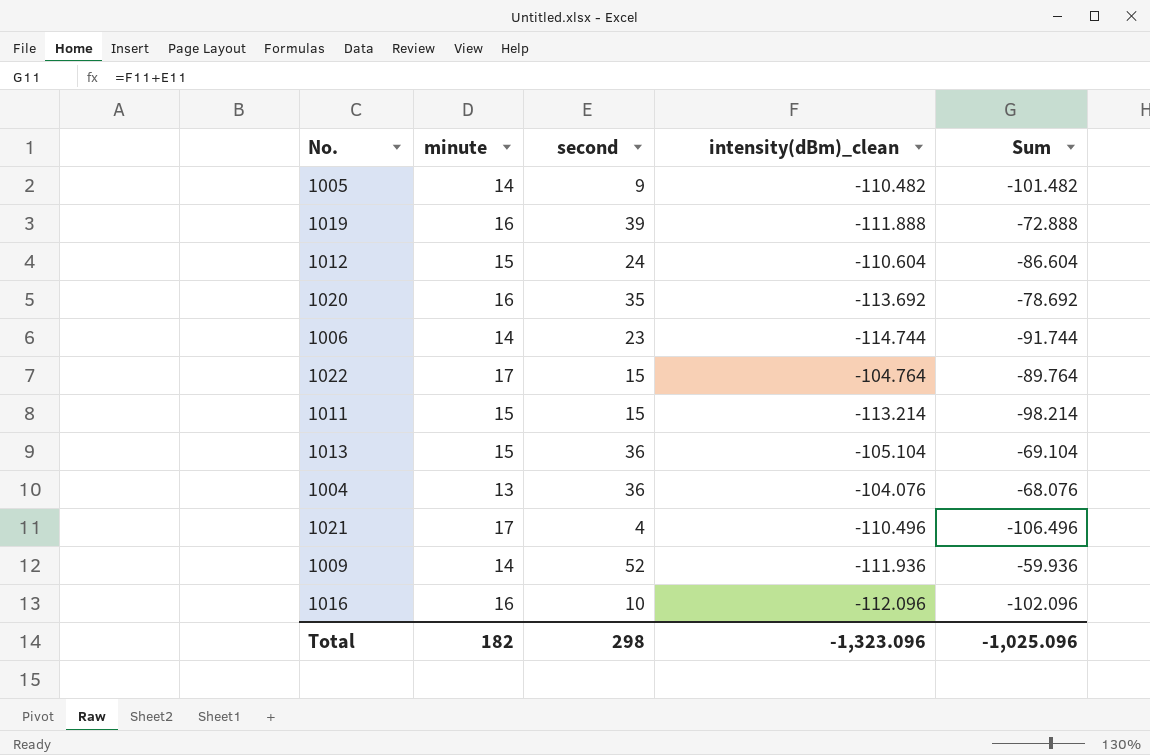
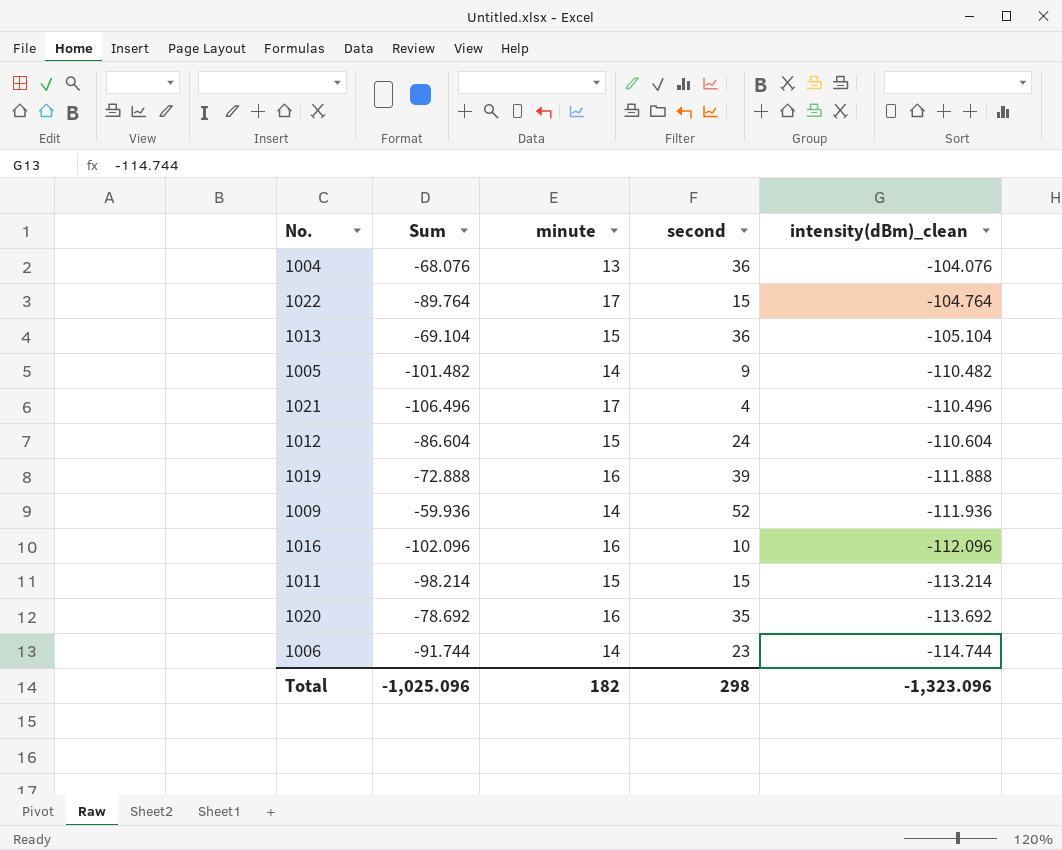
row order: none -> intensity(dBm)_clean descending
column Sum | position: 5 -> 2

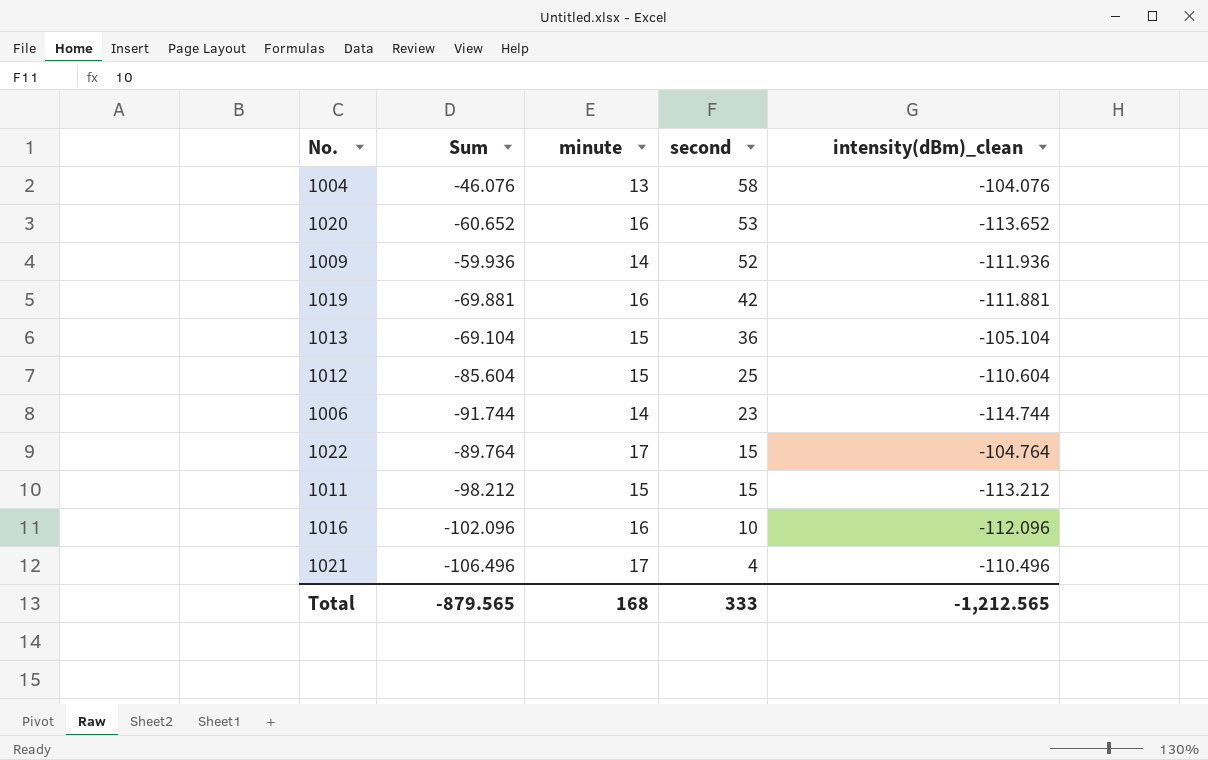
row order: intensity(dBm)_clean descending -> second descending
row 1005: -101.482 | 14 | 9 | -110.482 -> none
1004 | Sum: -68.076 -> -46.076
1004 | second: 36 -> 58
1020 | Sum: -78.692 -> -60.652
1020 | second: 35 -> 53
1020 | intensity(dBm)_clean: -113.692 -> -113.652
1019 | Sum: -72.888 -> -69.881
1019 | second: 39 -> 42
1019 | intensity(dBm)_clean: -111.888 -> -111.881
1012 | Sum: -86.604 -> -85.604
1012 | second: 24 -> 25
1011 | Sum: -98.214 -> -98.212
1011 | intensity(dBm)_clean: -113.214 -> -113.212
Total | Sum: -1,025.096 -> -879.565
Total | minute: 182 -> 168
Total | second: 298 -> 333
Total | intensity(dBm)_clean: -1,323.096 -> -1,212.565

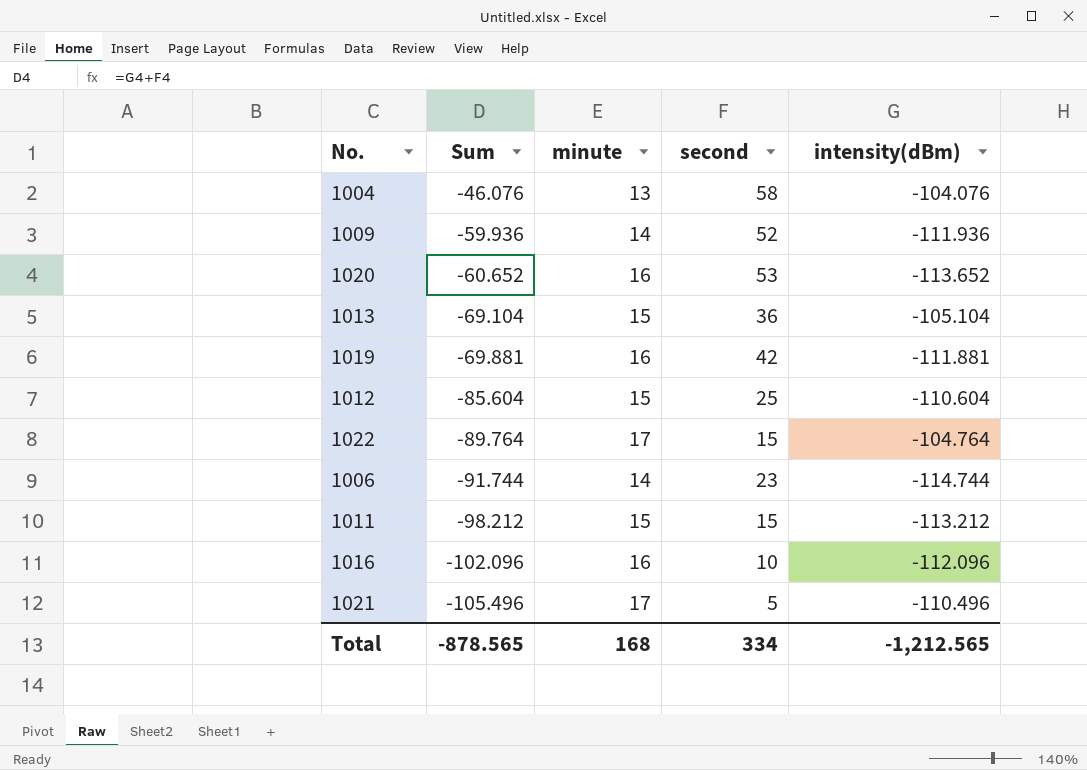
row order: second descending -> Sum descending
column name: intensity(dBm)_clean -> intensity(dBm)
1021 | Sum: -106.496 -> -105.496
1021 | second: 4 -> 5
Total | Sum: -879.565 -> -878.565
Total | second: 333 -> 334

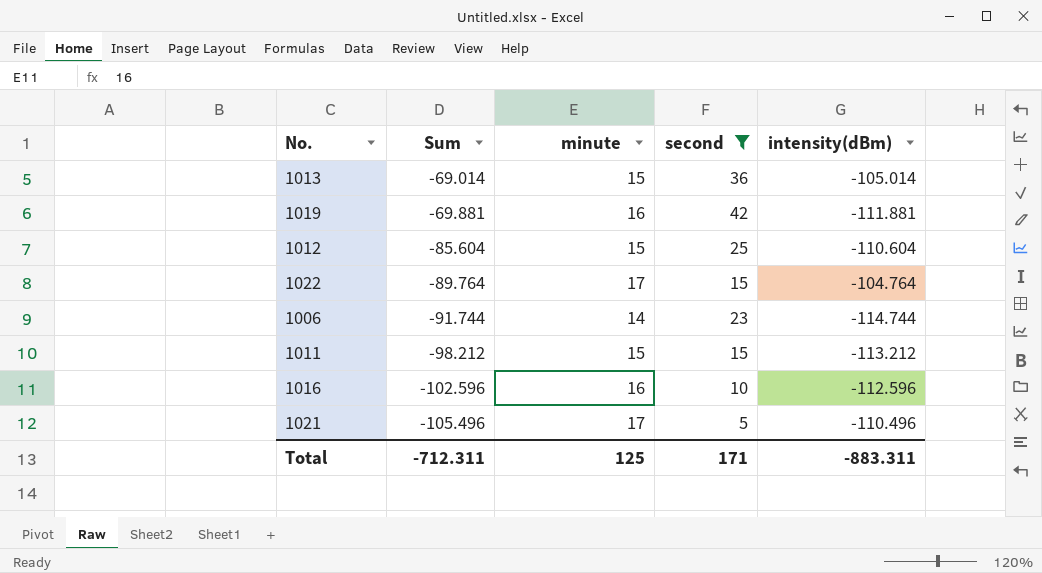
filter: none -> second <= 42
1013 | Sum: -69.104 -> -69.014
1013 | intensity(dBm): -105.104 -> -105.014
1016 | Sum: -102.096 -> -102.596
1016 | intensity(dBm): -112.096 -> -112.596
Total | Sum: -878.565 -> -712.311
Total | minute: 168 -> 125
Total | second: 334 -> 171
Total | intensity(dBm): -1,212.565 -> -883.311

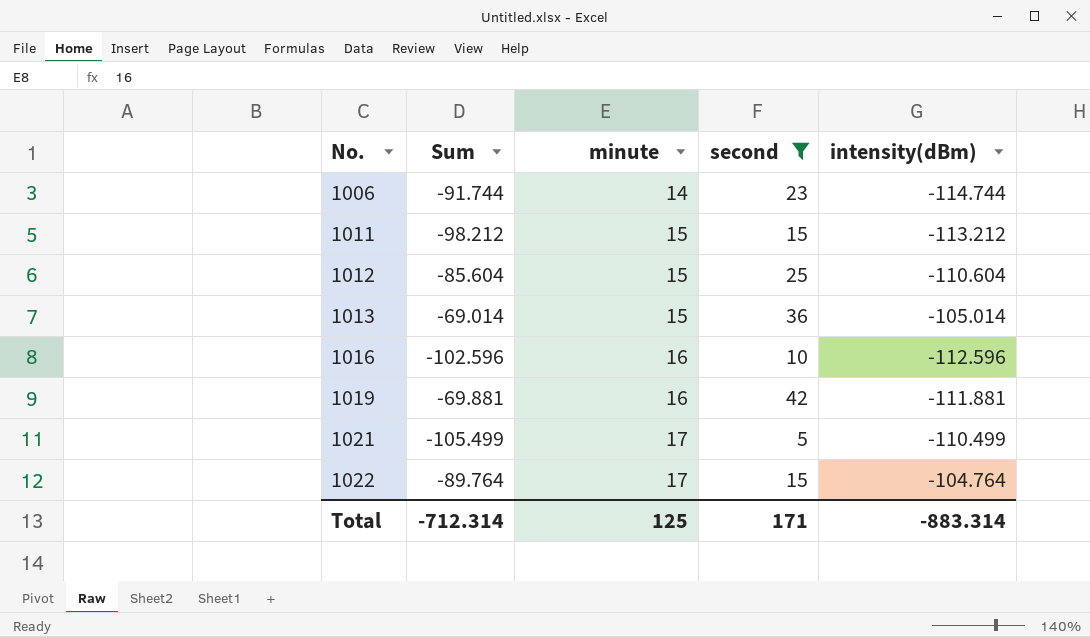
row order: Sum descending -> No. ascending
1021 | Sum: -105.496 -> -105.499
1021 | intensity(dBm): -110.496 -> -110.499
Total | Sum: -712.311 -> -712.314
Total | intensity(dBm): -883.311 -> -883.314

